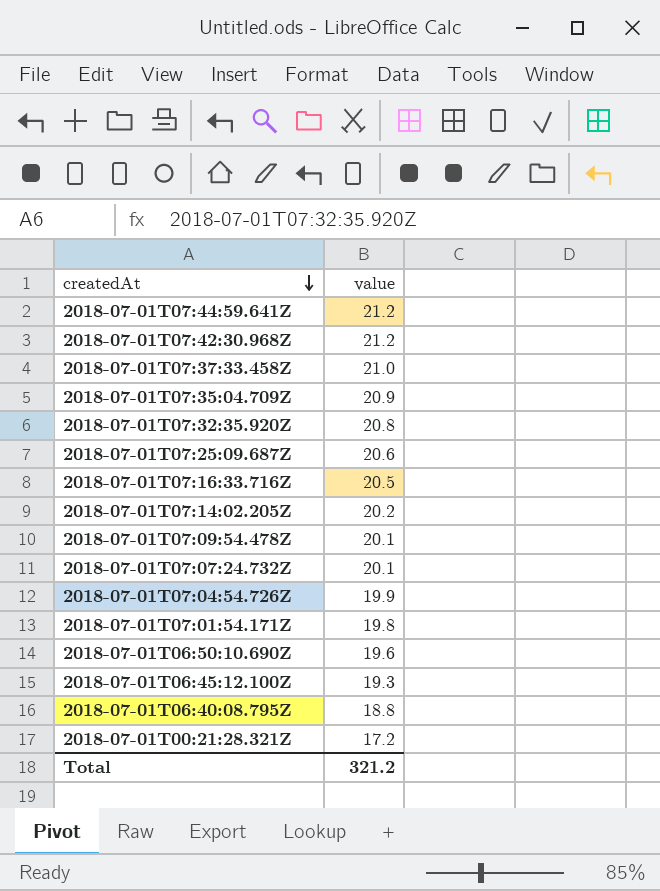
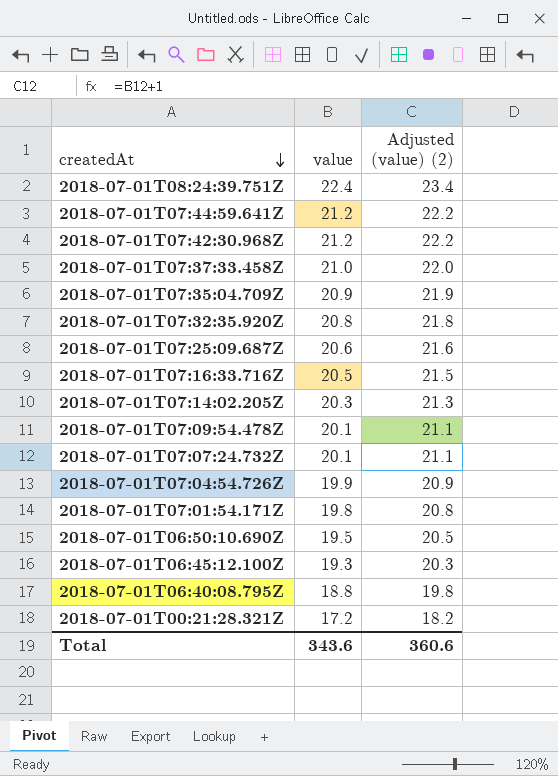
column Adjusted (value) (2) | formula: none -> [value] + 1
row 2018-07-01T08:24:39.751Z: none -> 22.4 | 23.4
2018-07-01T07:14:02.205Z | value: 20.2 -> 20.3
2018-07-01T06:50:10.690Z | value: 19.6 -> 19.5
Total | value: 321.2 -> 343.6

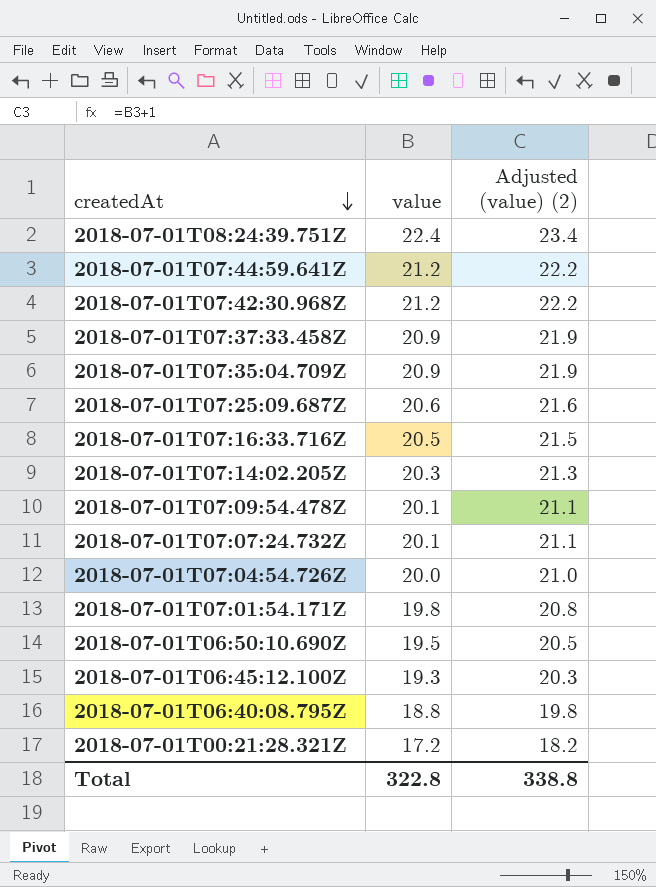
row 2018-07-01T07:32:35.920Z: 20.8 | 21.8 -> none
2018-07-01T07:37:33.458Z | value: 21.0 -> 20.9
2018-07-01T07:37:33.458Z | Adjusted (value) (2): 22.0 -> 21.9
2018-07-01T07:04:54.726Z | value: 19.9 -> 20.0
2018-07-01T07:04:54.726Z | Adjusted (value) (2): 20.9 -> 21.0
Total | value: 343.6 -> 322.8
Total | Adjusted (value) (2): 360.6 -> 338.8

